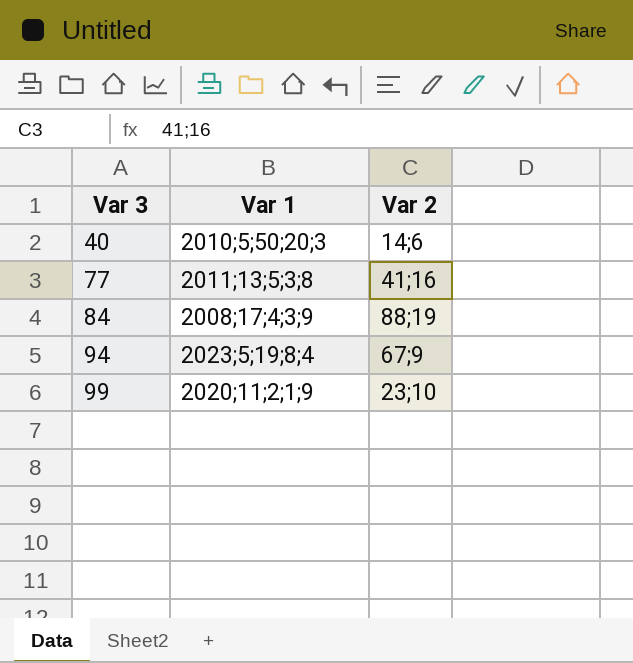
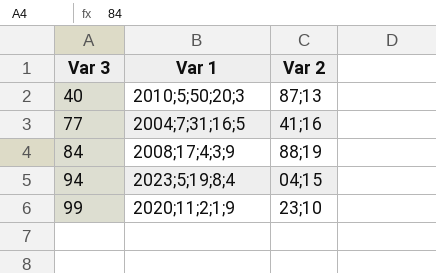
40 | Var 2: 14;6 -> 87;13
77 | Var 1: 2011;13;5;3;8 -> 2004;7;31;16;5
94 | Var 2: 67;9 -> 04;15

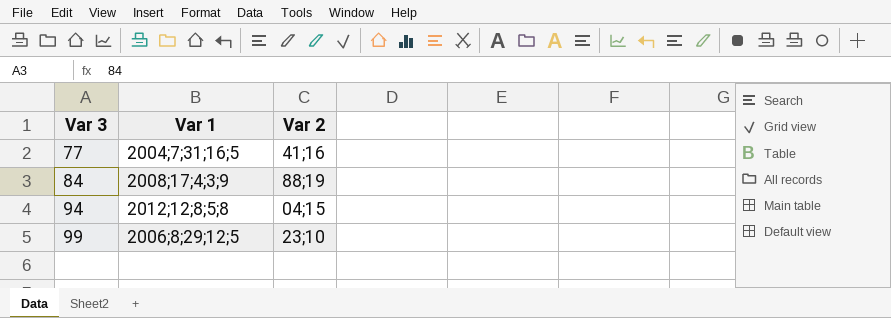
row 40: 2010;5;50;20;3 | 87;13 -> none
94 | Var 1: 2023;5;19;8;4 -> 2012;12;8;5;8
99 | Var 1: 2020;11;2;1;9 -> 2006;8;29;12;5

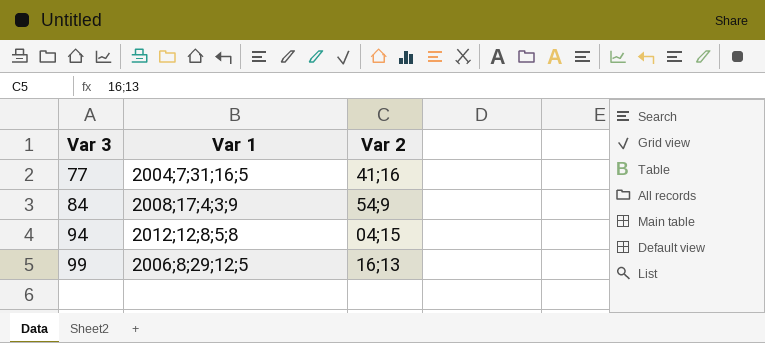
84 | Var 2: 88;19 -> 54;9
99 | Var 2: 23;10 -> 16;13

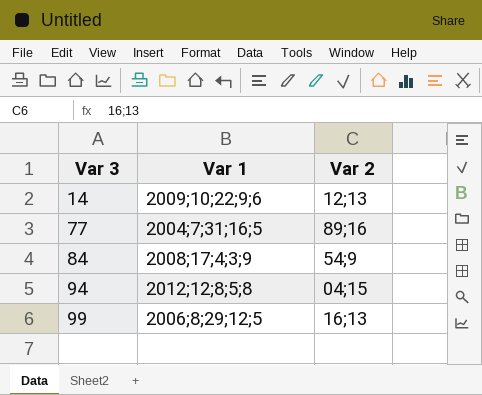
row 14: none -> 2009;10;22;9;6 | 12;13
77 | Var 2: 41;16 -> 89;16

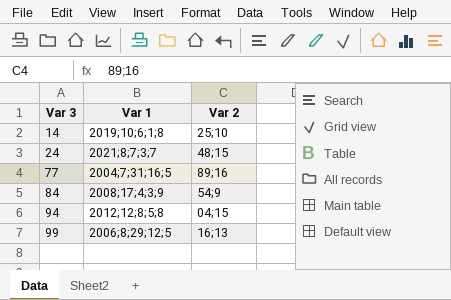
14 | Var 1: 2009;10;22;9;6 -> 2019;10;6;1;8
14 | Var 2: 12;13 -> 25;10
row 24: none -> 2021;8;7;3;7 | 48;15

